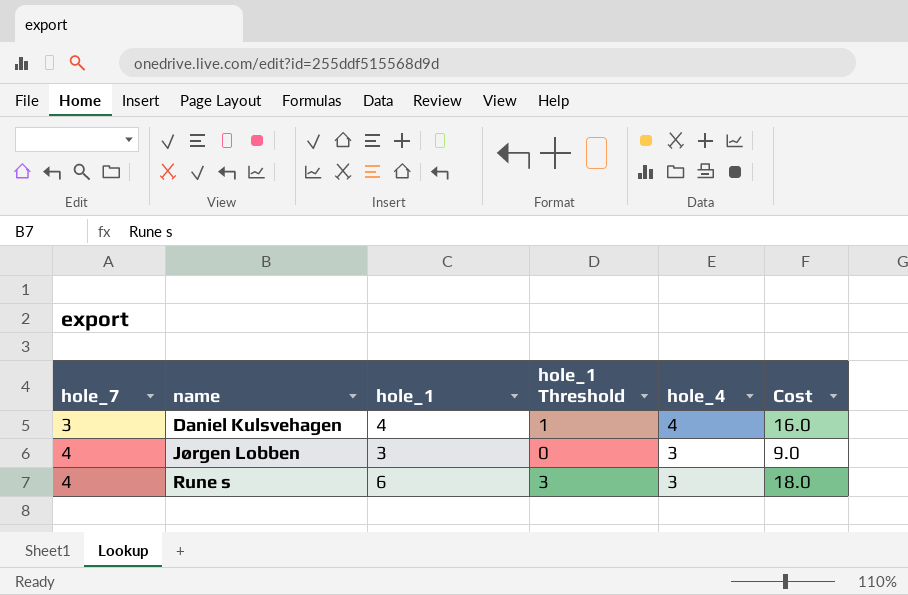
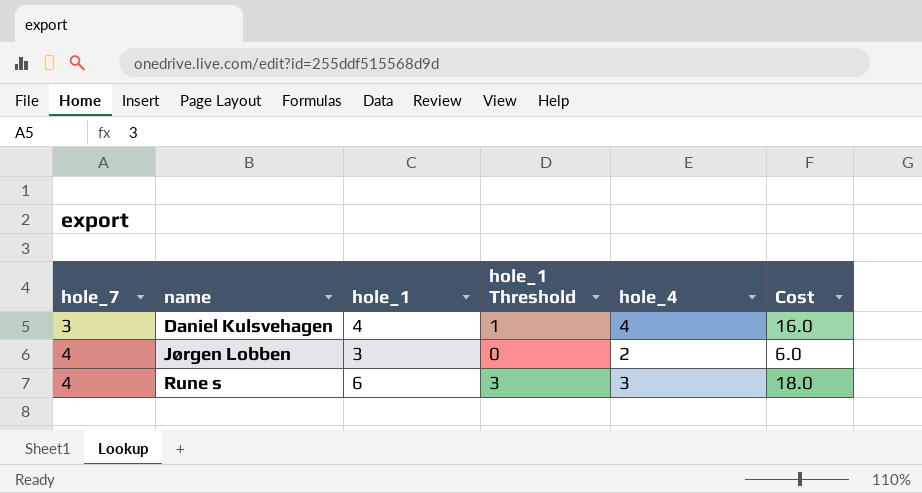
Jørgen Lobben | hole_4: 3 -> 2
Jørgen Lobben | Cost: 9.0 -> 6.0

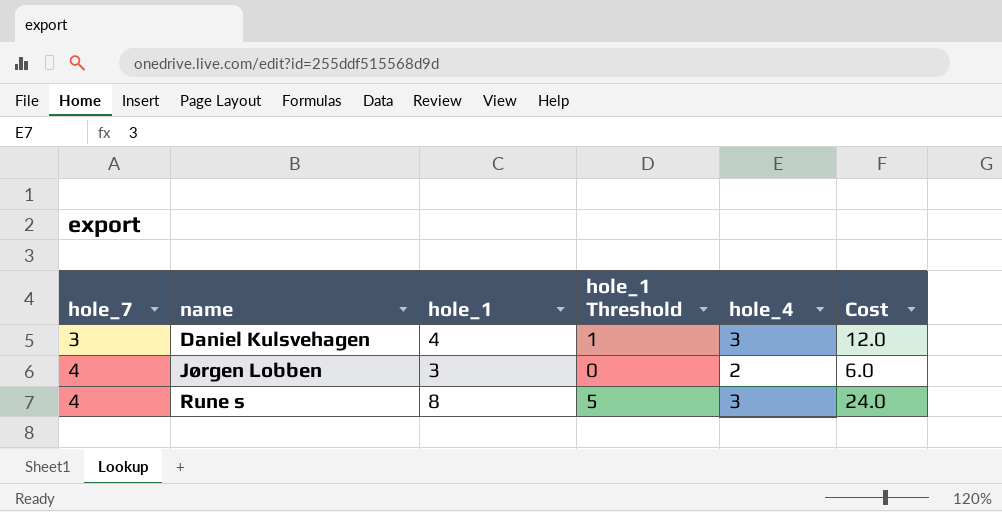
Daniel Kulsvehagen | hole_4: 4 -> 3
Daniel Kulsvehagen | Cost: 16.0 -> 12.0
Rune s | hole_1: 6 -> 8
Rune s | hole_1 Threshold: 3 -> 5
Rune s | Cost: 18.0 -> 24.0

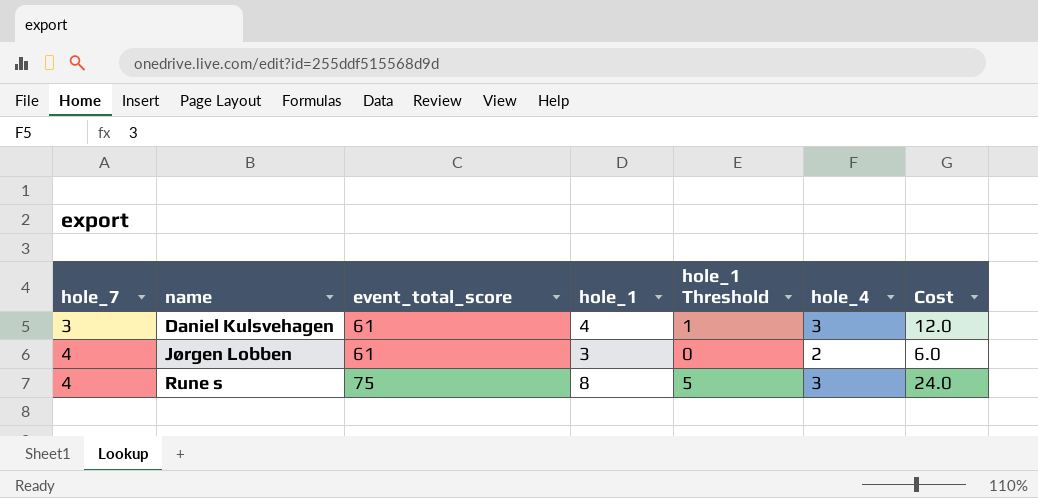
column event_total_score | position: none -> 3

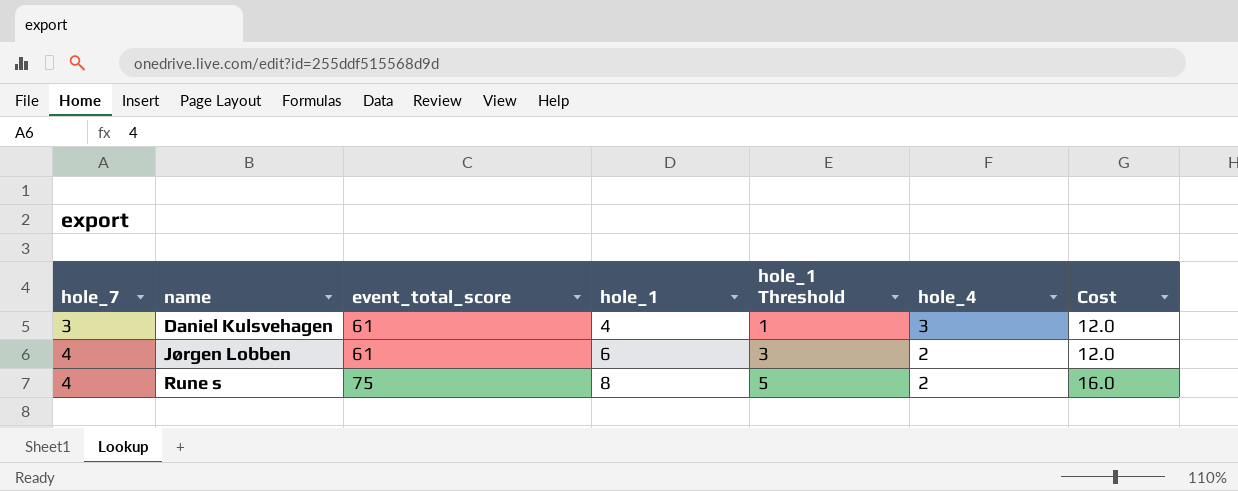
Jørgen Lobben | hole_1: 3 -> 6
Jørgen Lobben | hole_1 Threshold: 0 -> 3
Jørgen Lobben | Cost: 6.0 -> 12.0
Rune s | hole_4: 3 -> 2
Rune s | Cost: 24.0 -> 16.0

